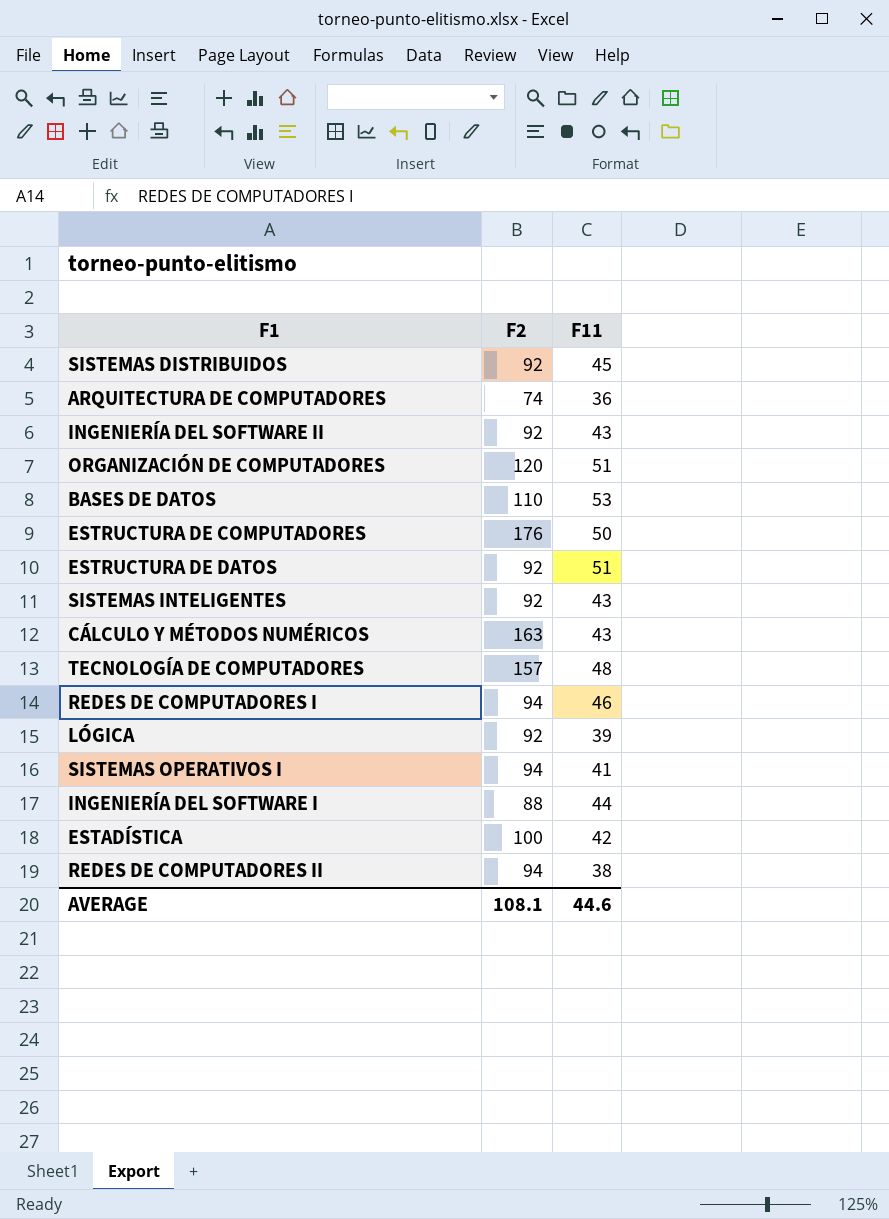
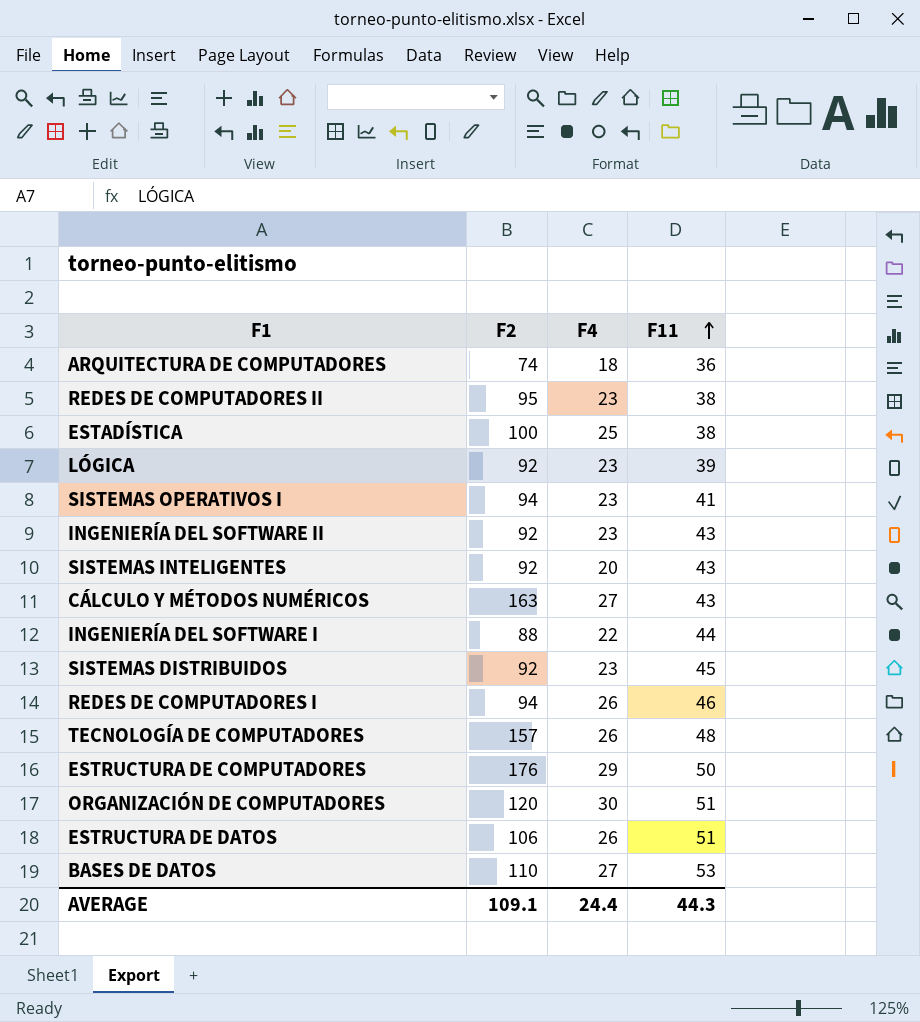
row order: none -> F11 ascending
column F4 | position: none -> 3
REDES DE COMPUTADORES II | F2: 94 -> 95
ESTADÍSTICA | F11: 42 -> 38
ESTRUCTURA DE DATOS | F2: 92 -> 106
AVERAGE | F2: 108.1 -> 109.1
AVERAGE | F11: 44.6 -> 44.3

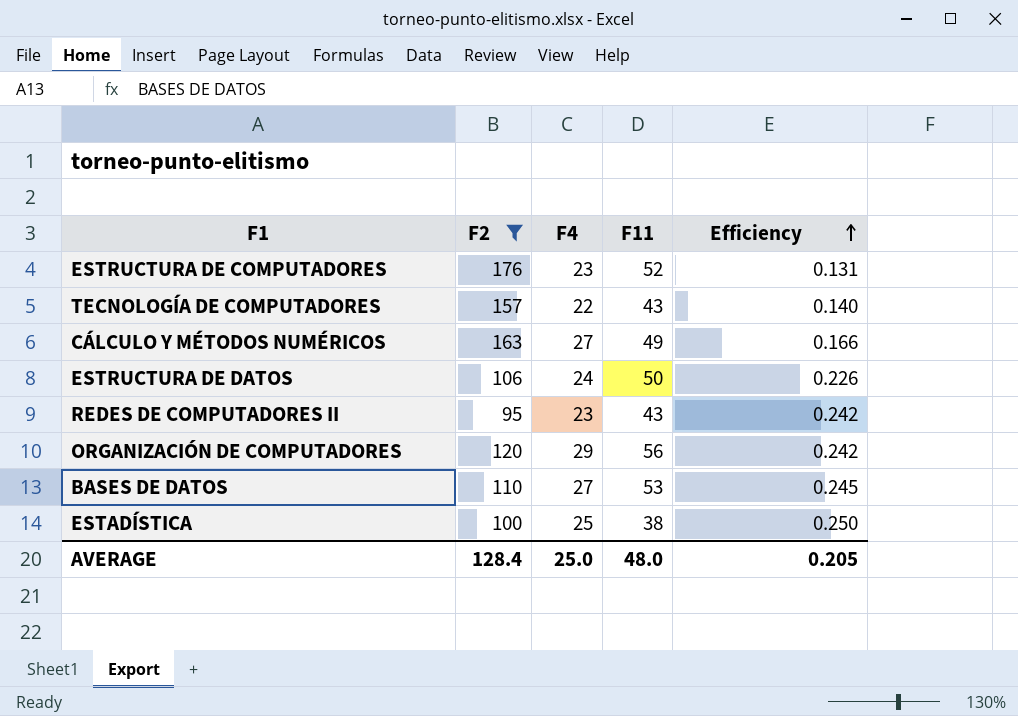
filter: none -> F2 >= 95
row order: F11 ascending -> Efficiency ascending
column Efficiency | formula: none -> [F4] / [F2]
ESTRUCTURA DE COMPUTADORES | F4: 29 -> 23
ESTRUCTURA DE COMPUTADORES | F11: 50 -> 52
TECNOLOGÍA DE COMPUTADORES | F4: 26 -> 22
TECNOLOGÍA DE COMPUTADORES | F11: 48 -> 43
CÁLCULO Y MÉTODOS NUMÉRICOS | F11: 43 -> 49
ESTRUCTURA DE DATOS | F4: 26 -> 24
ESTRUCTURA DE DATOS | F11: 51 -> 50
REDES DE COMPUTADORES II | F11: 38 -> 43
ORGANIZACIÓN DE COMPUTADORES | F4: 30 -> 29
ORGANIZACIÓN DE COMPUTADORES | F11: 51 -> 56
AVERAGE | F2: 109.1 -> 128.4
AVERAGE | F4: 24.4 -> 25.0
AVERAGE | F11: 44.3 -> 48.0

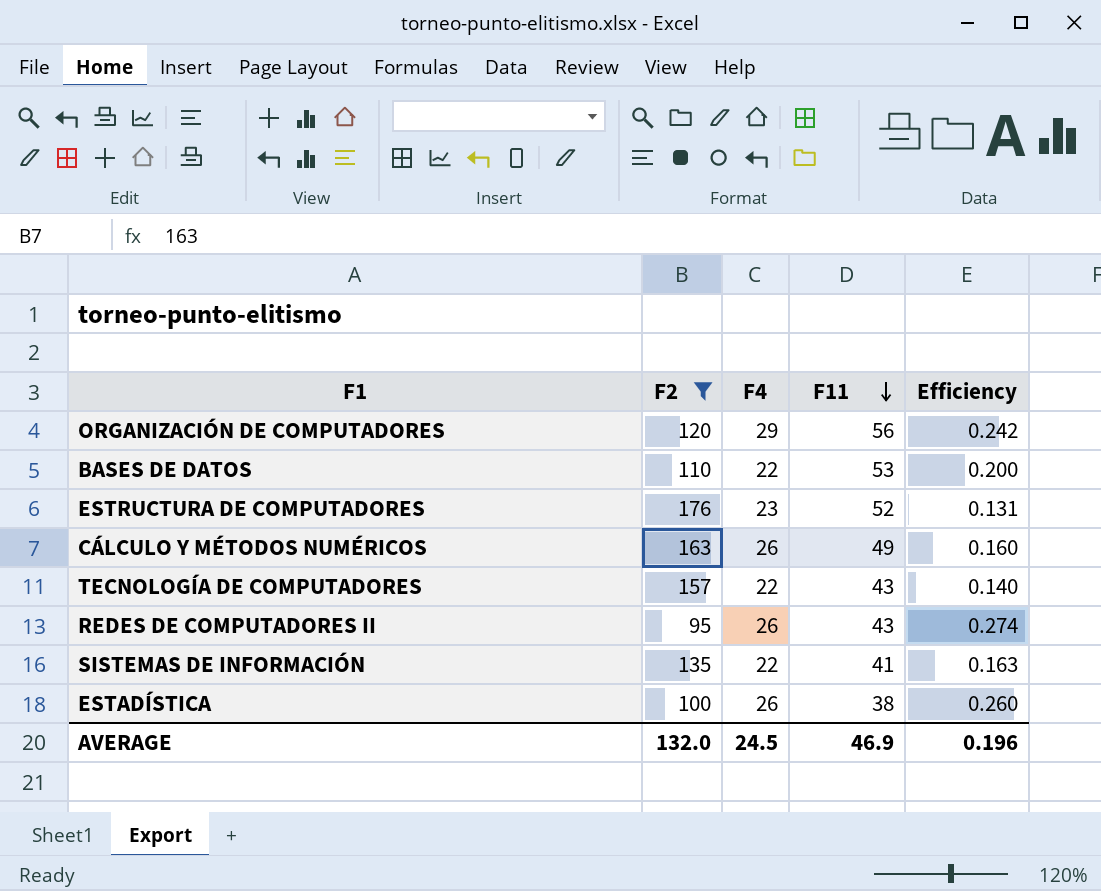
row order: Efficiency ascending -> F11 descending
row ESTRUCTURA DE DATOS: 106 | 24 | 50 | 0.226 -> none
BASES DE DATOS | F4: 27 -> 22
BASES DE DATOS | Efficiency: 0.245 -> 0.200
CÁLCULO Y MÉTODOS NUMÉRICOS | F4: 27 -> 26
CÁLCULO Y MÉTODOS NUMÉRICOS | Efficiency: 0.166 -> 0.160
REDES DE COMPUTADORES II | F4: 23 -> 26
REDES DE COMPUTADORES II | Efficiency: 0.242 -> 0.274
row SISTEMAS DE INFORMACIÓN: none -> 135 | 22 | 41 | 0.163
ESTADÍSTICA | F4: 25 -> 26
ESTADÍSTICA | Efficiency: 0.250 -> 0.260
AVERAGE | F2: 128.4 -> 132.0
AVERAGE | F4: 25.0 -> 24.5
AVERAGE | F11: 48.0 -> 46.9
AVERAGE | Efficiency: 0.205 -> 0.196

